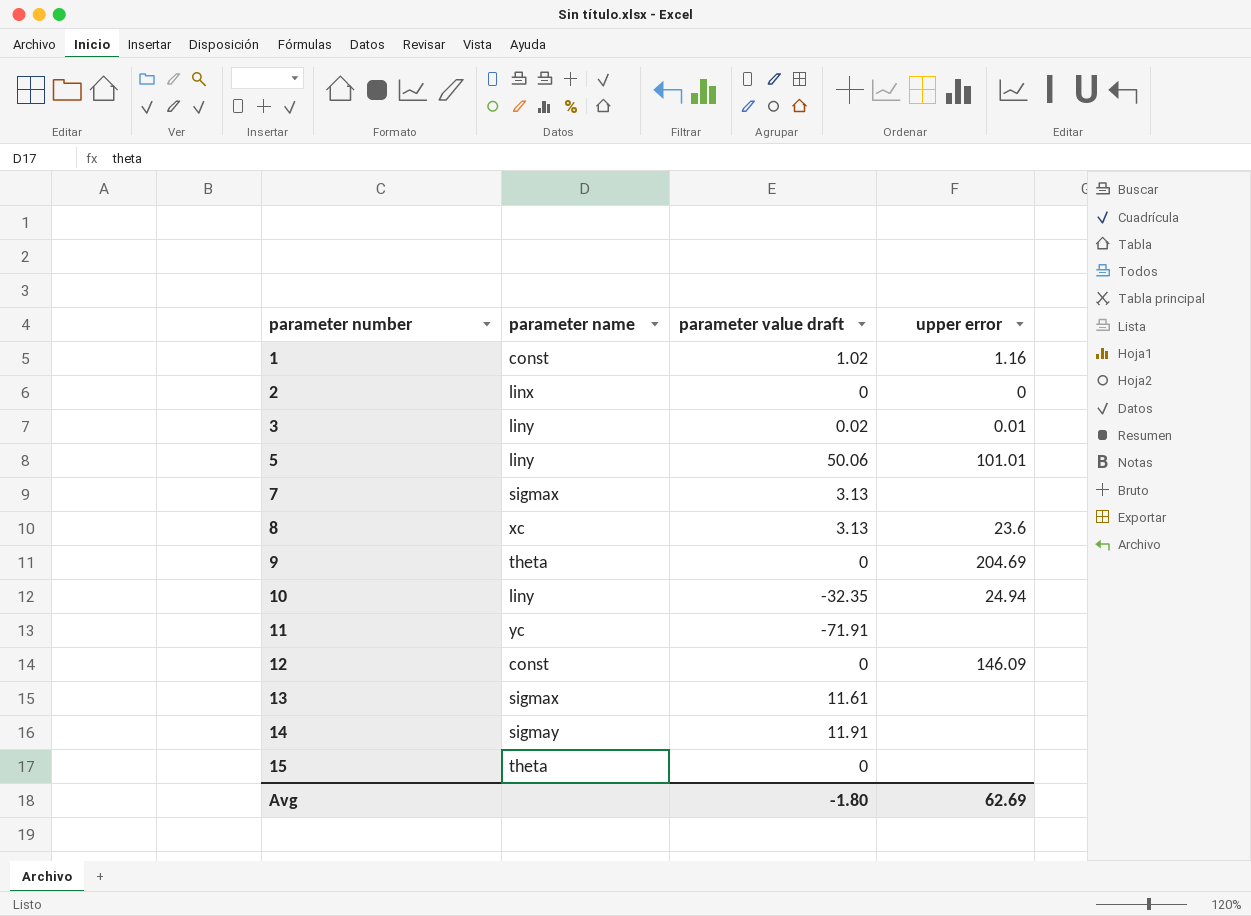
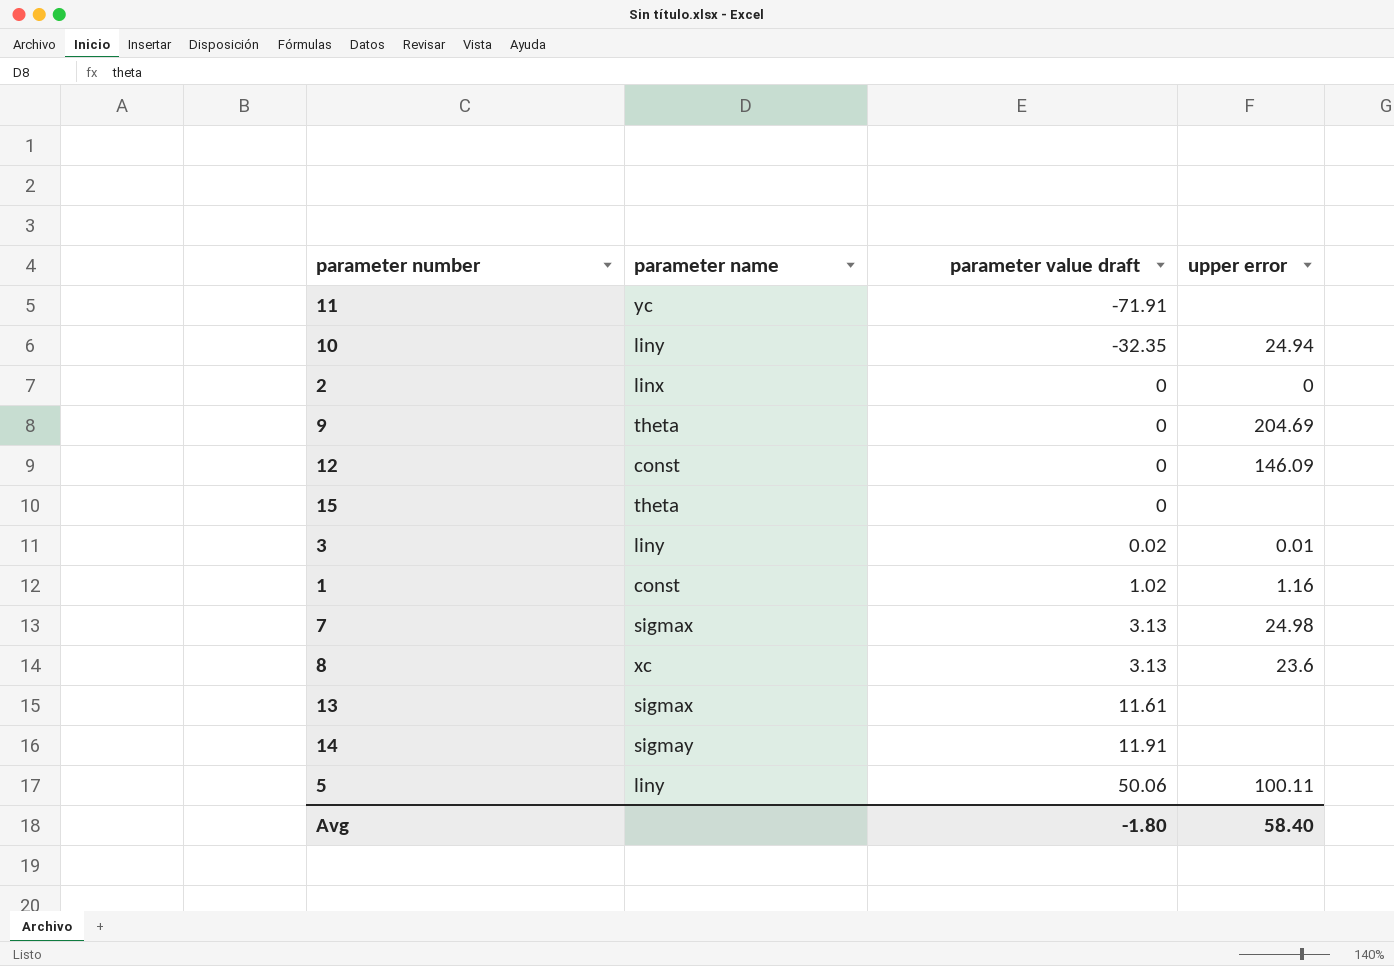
row order: parameter number ascending -> parameter value draft ascending
7 | upper error: none -> 24.98
5 | upper error: 101.01 -> 100.11
Avg | upper error: 62.69 -> 58.40

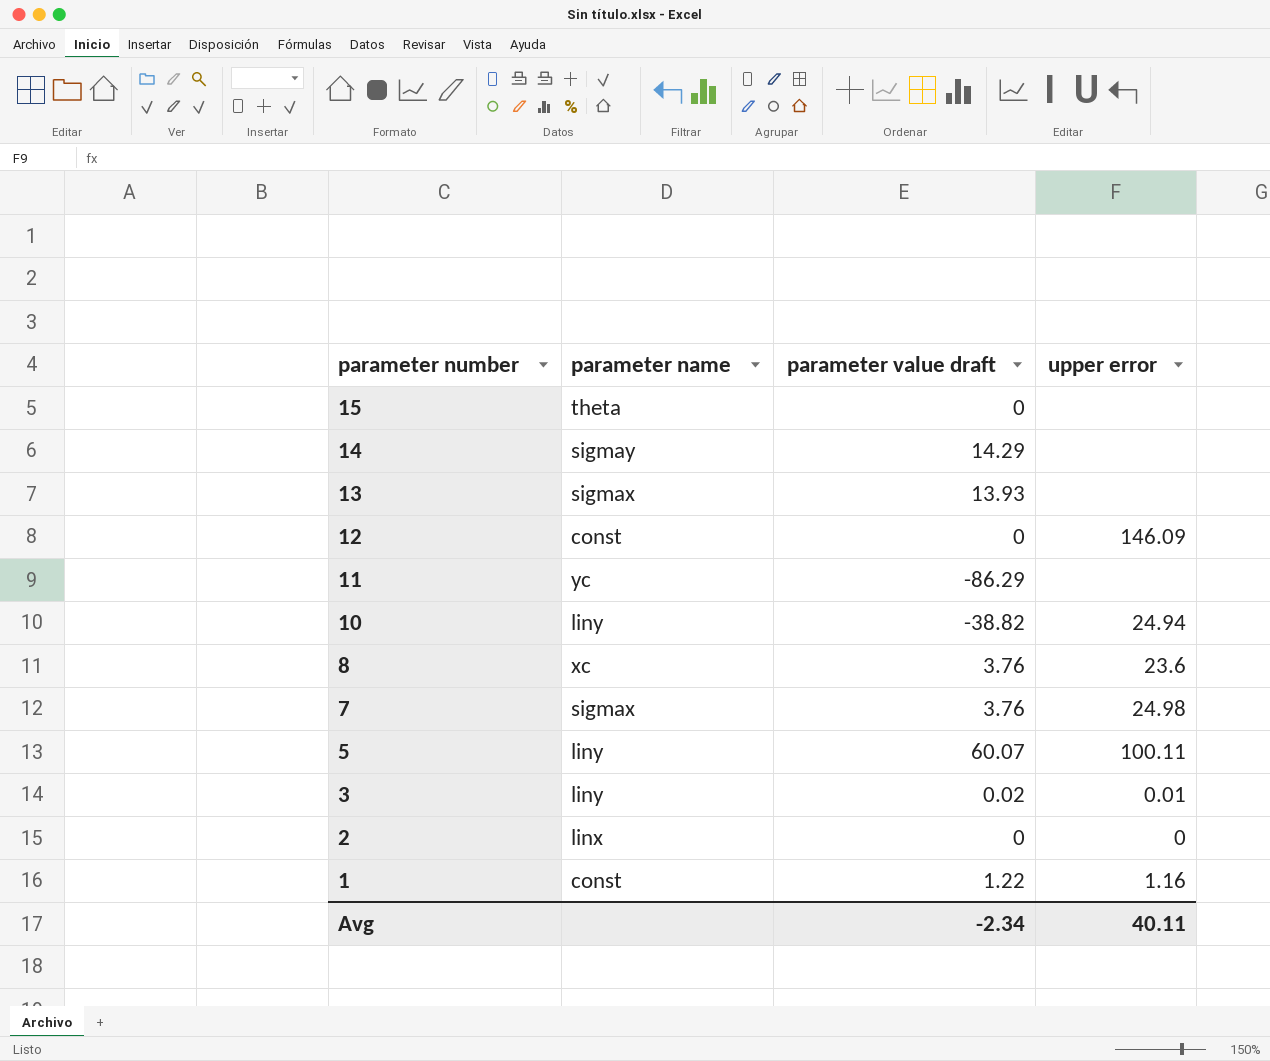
row order: parameter value draft ascending -> parameter number descending
row 9: theta | 0 | 204.69 -> none
14 | parameter value draft: 11.91 -> 14.29
13 | parameter value draft: 11.61 -> 13.93
11 | parameter value draft: -71.91 -> -86.29
10 | parameter value draft: -32.35 -> -38.82
8 | parameter value draft: 3.13 -> 3.76
7 | parameter value draft: 3.13 -> 3.76
5 | parameter value draft: 50.06 -> 60.07
1 | parameter value draft: 1.02 -> 1.22
Avg | parameter value draft: -1.80 -> -2.34
Avg | upper error: 58.40 -> 40.11

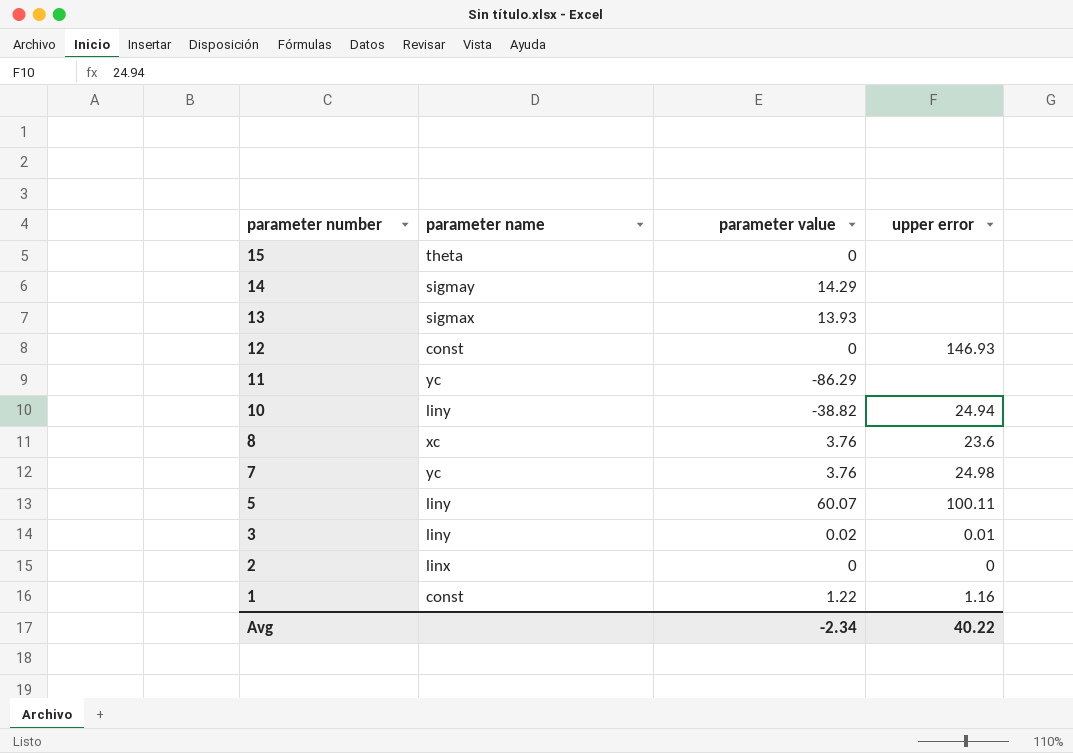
column name: parameter value draft -> parameter value
12 | upper error: 146.09 -> 146.93
7 | parameter name: sigmax -> yc
Avg | upper error: 40.11 -> 40.22

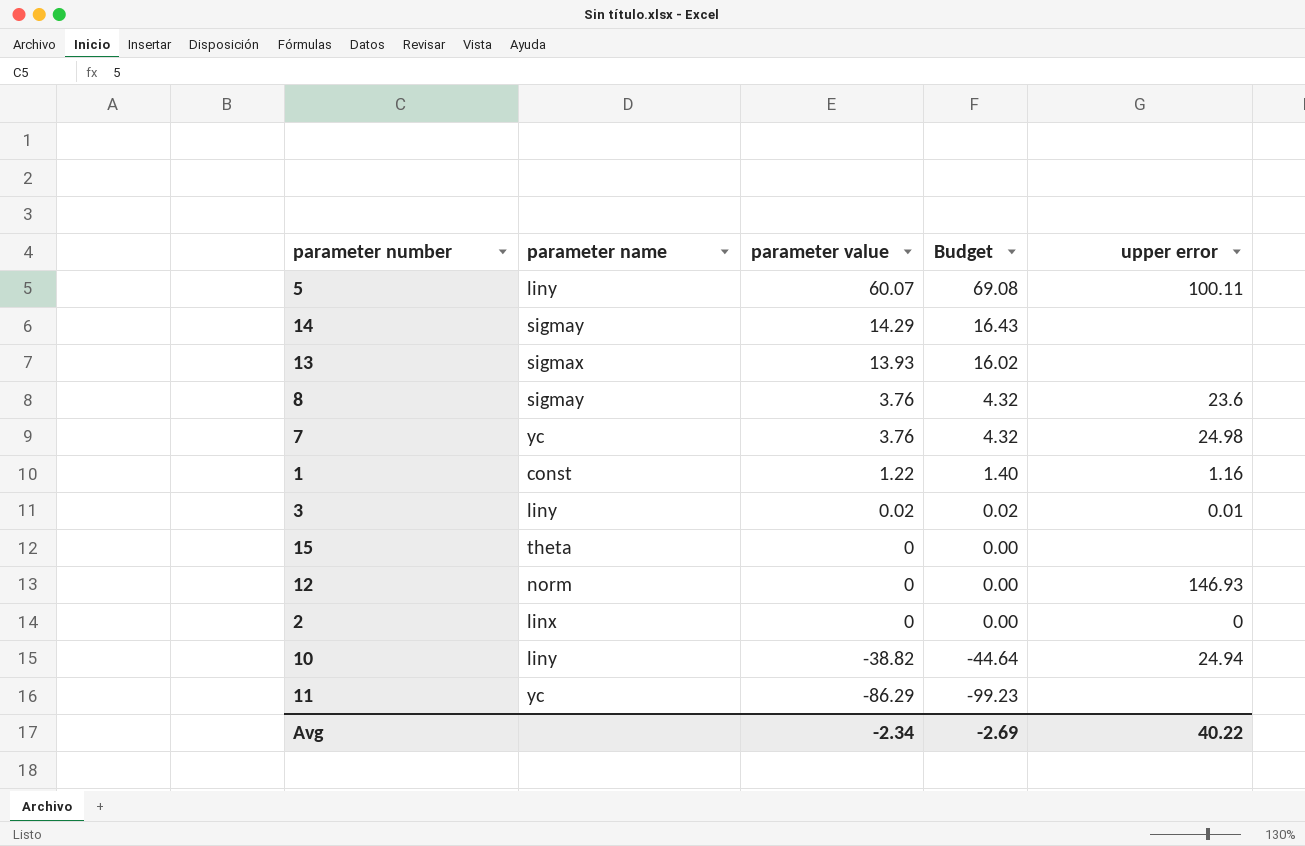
row order: parameter number descending -> parameter value descending
column Budget | formula: none -> [parameter value] * 1.15
8 | parameter name: xc -> sigmay
12 | parameter name: const -> norm

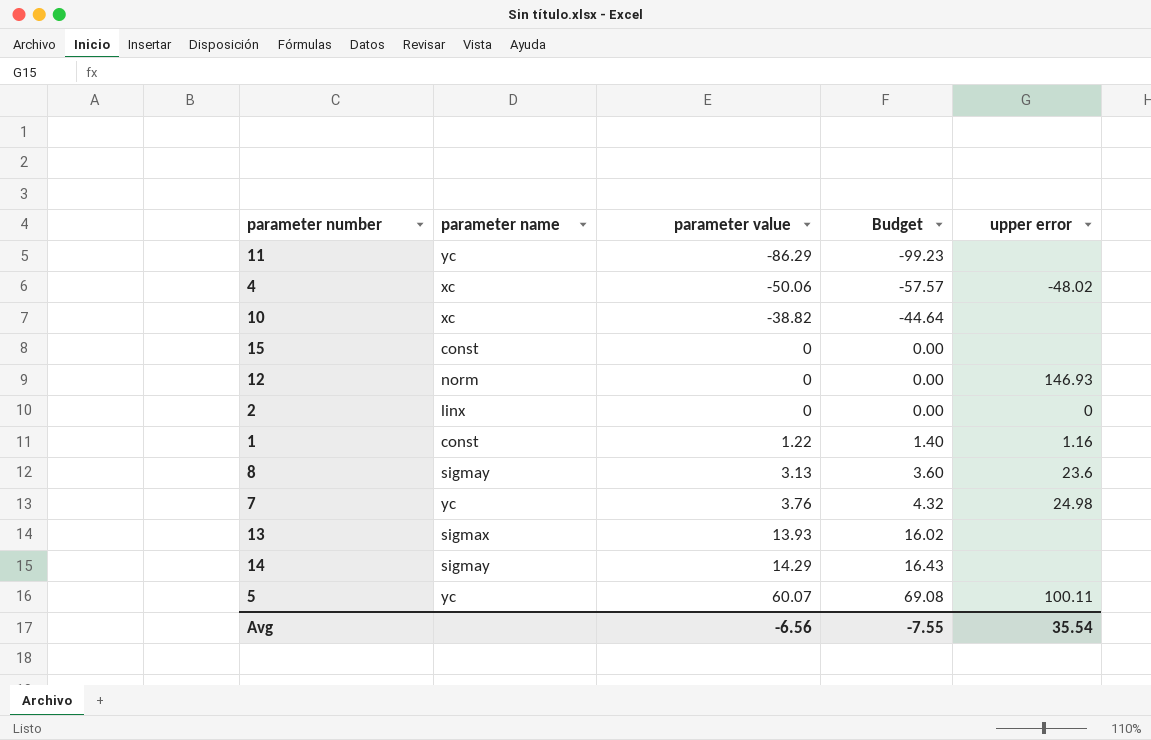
row order: parameter value descending -> parameter value ascending
row 3: liny | 0.02 | 0.02 | 0.01 -> none
row 4: none -> xc | -50.06 | -57.57 | -48.02
10 | parameter name: liny -> xc
10 | upper error: 24.94 -> none
15 | parameter name: theta -> const
8 | parameter value: 3.76 -> 3.13
8 | Budget: 4.32 -> 3.60
5 | parameter name: liny -> yc
Avg | parameter value: -2.34 -> -6.56
Avg | Budget: -2.69 -> -7.55
Avg | upper error: 40.22 -> 35.54

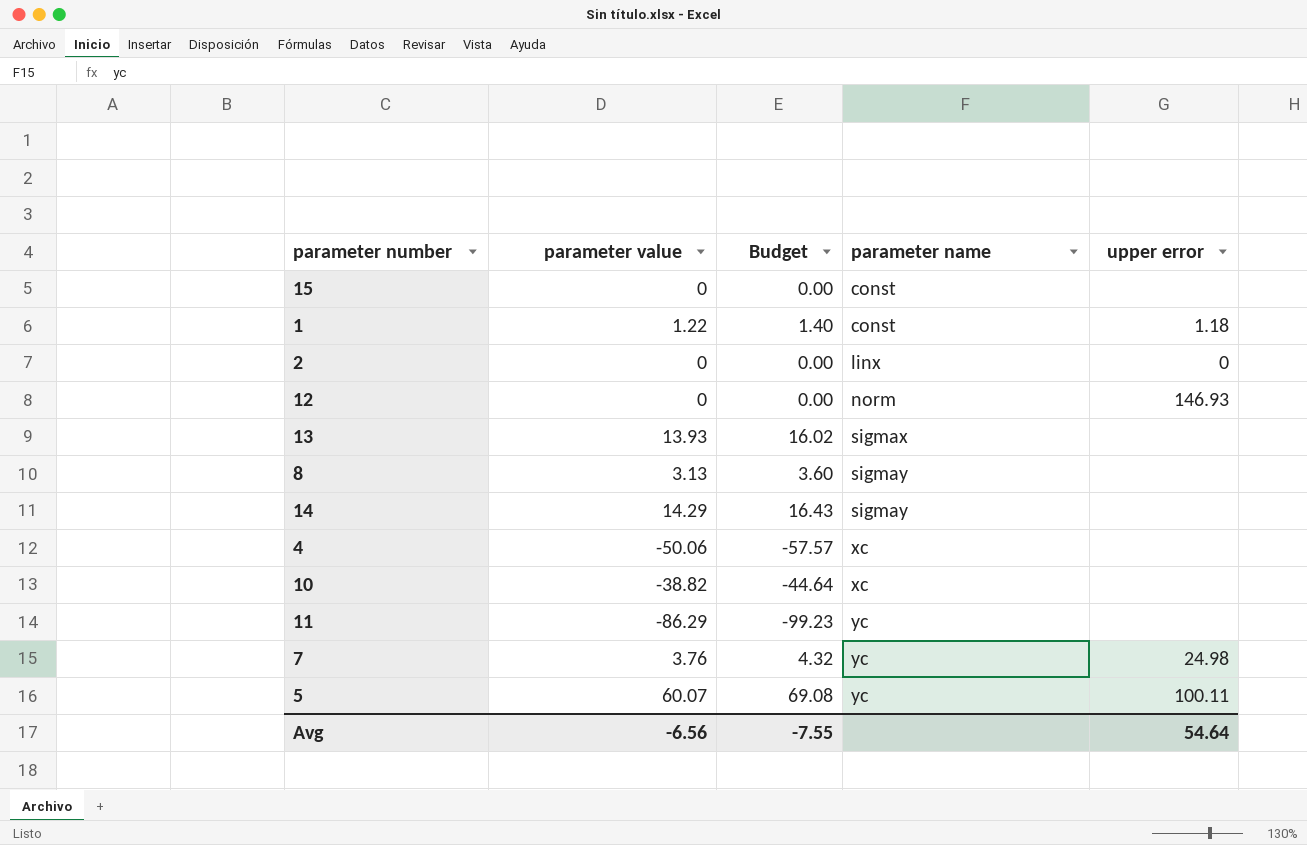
row order: parameter value ascending -> parameter name ascending
column parameter name | position: 2 -> 4
1 | upper error: 1.16 -> 1.18
8 | upper error: 23.6 -> none
4 | upper error: -48.02 -> none
Avg | upper error: 35.54 -> 54.64

